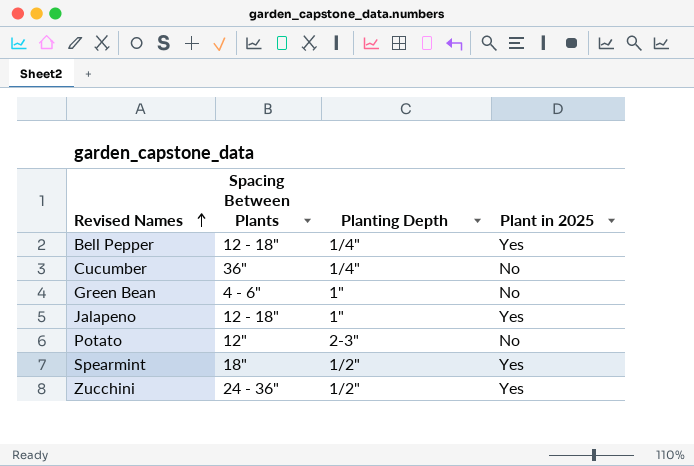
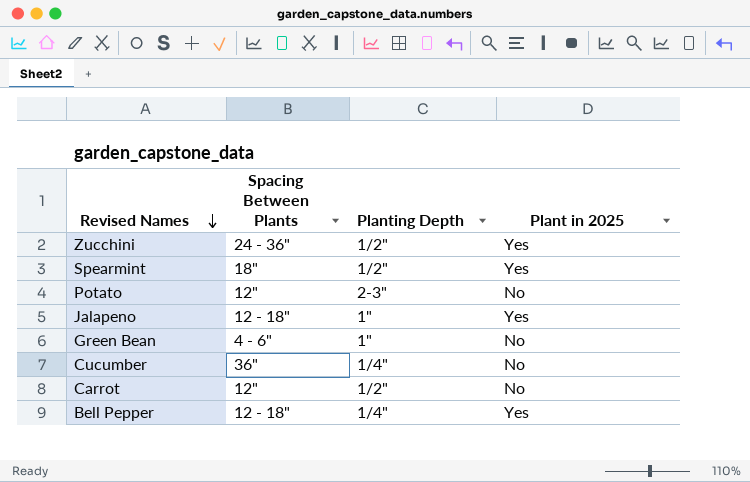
row order: Revised Names ascending -> Revised Names descending
row Carrot: none -> 12" | 1/2" | No

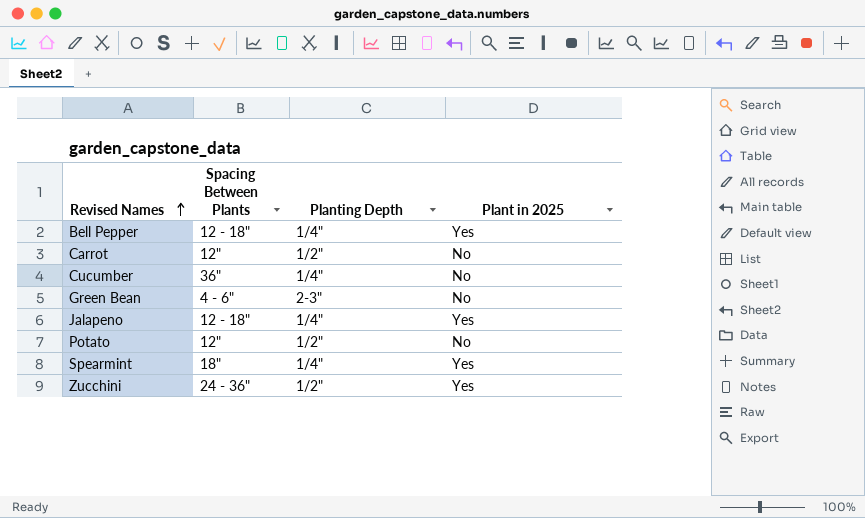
row order: Revised Names descending -> Revised Names ascending
Green Bean | Planting Depth: 1" -> 2-3"
Jalapeno | Planting Depth: 1" -> 1/4"
Potato | Planting Depth: 2-3" -> 1/2"
Spearmint | Planting Depth: 1/2" -> 1/4"

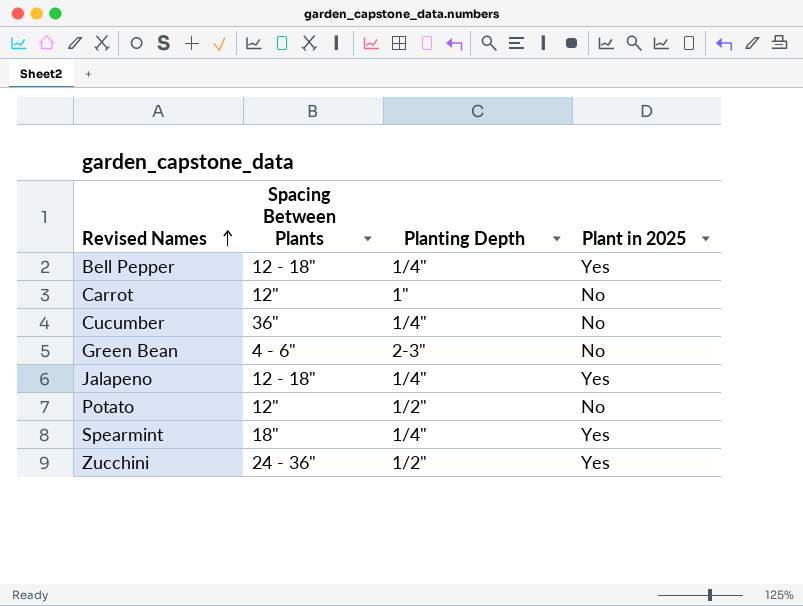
Carrot | Planting Depth: 1/2" -> 1"

